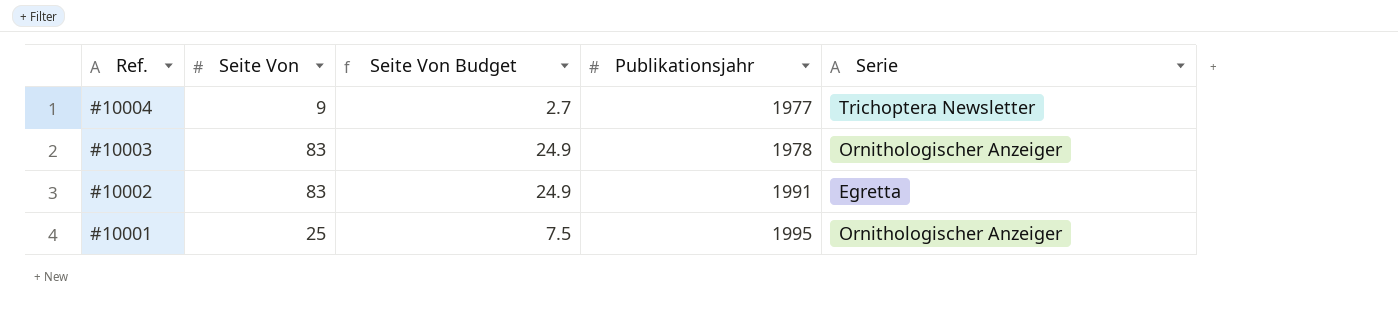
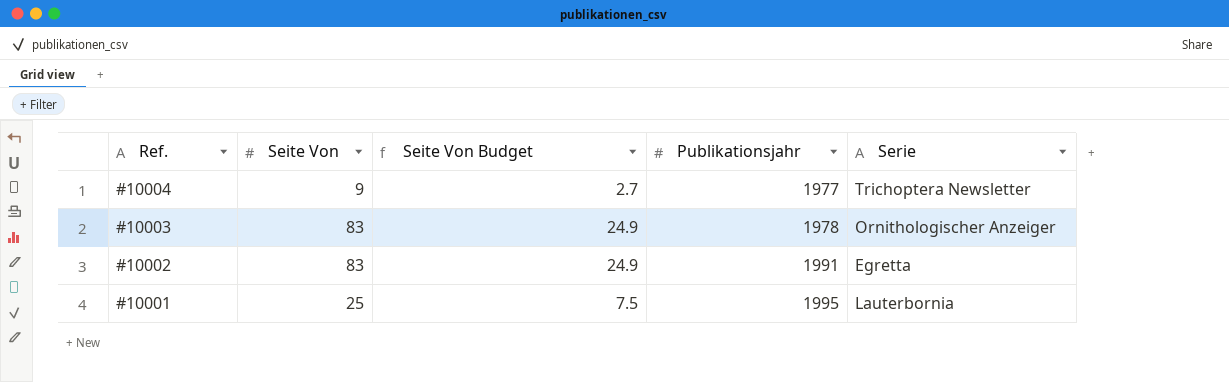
#10001 | Serie: Ornithologischer Anzeiger -> Lauterbornia

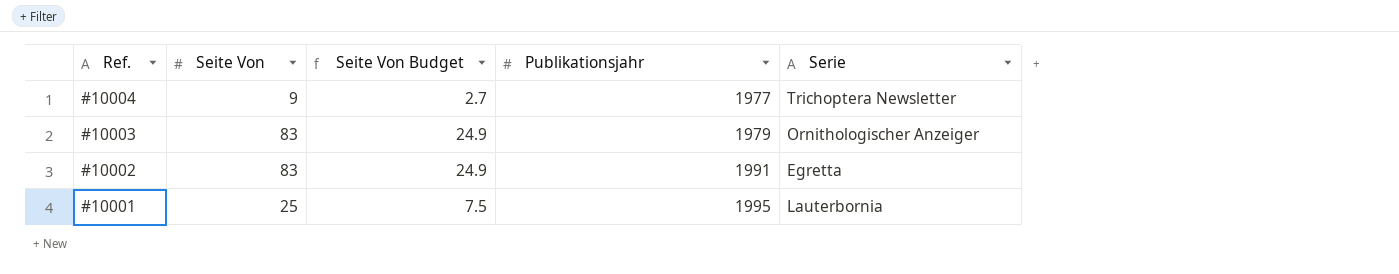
#10003 | Publikationsjahr: 1978 -> 1979

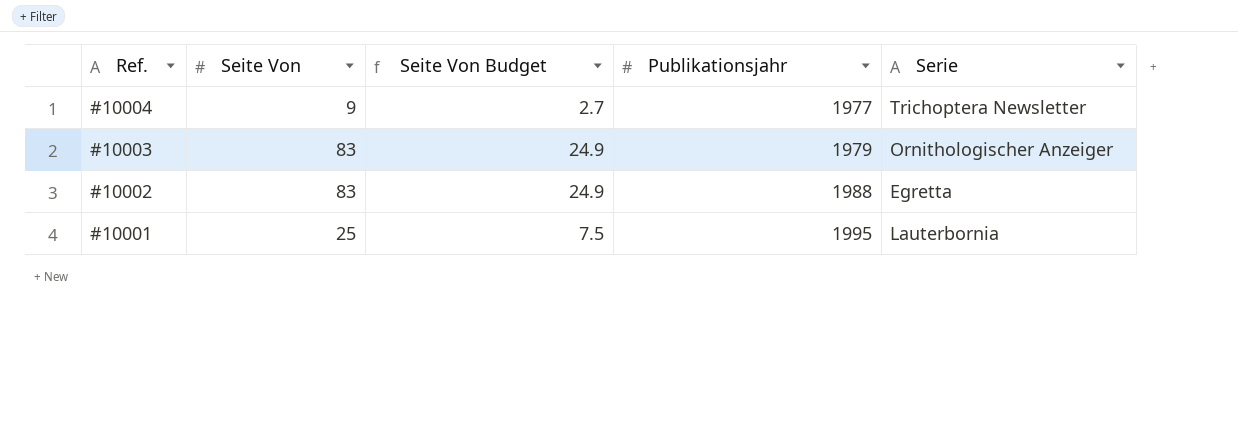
#10002 | Publikationsjahr: 1991 -> 1988

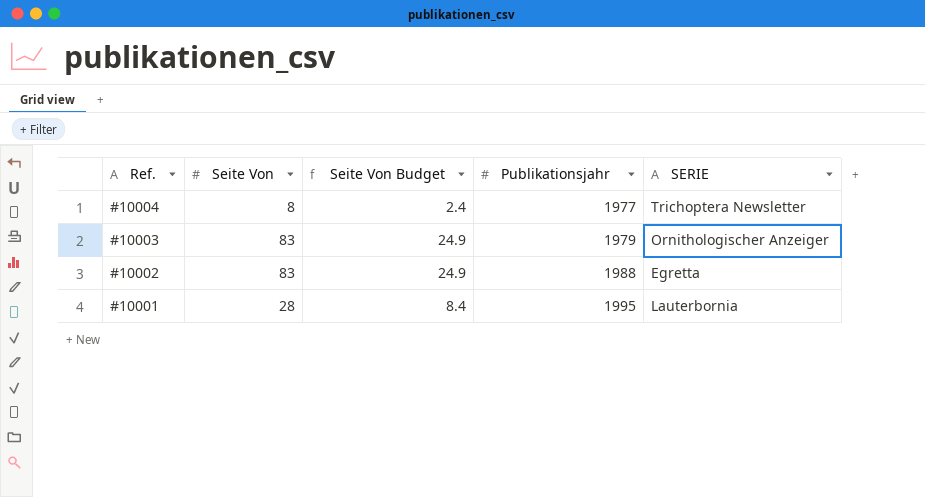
column name: Serie -> SERIE
#10004 | Seite Von: 9 -> 8
#10004 | Seite Von Budget: 2.7 -> 2.4
#10001 | Seite Von: 25 -> 28
#10001 | Seite Von Budget: 7.5 -> 8.4

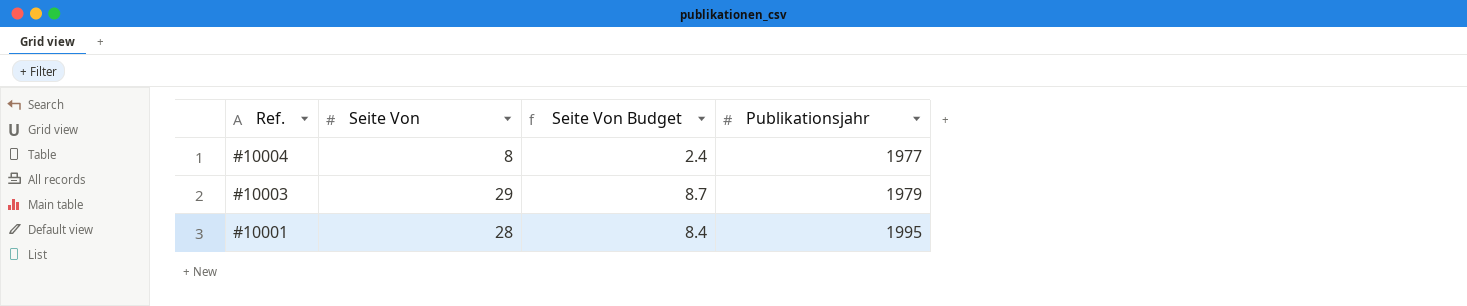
column SERIE | position: 5 -> none
row #10002: 83 | 24.9 | 1988 | Egretta -> none
#10003 | Seite Von: 83 -> 29
#10003 | Seite Von Budget: 24.9 -> 8.7

